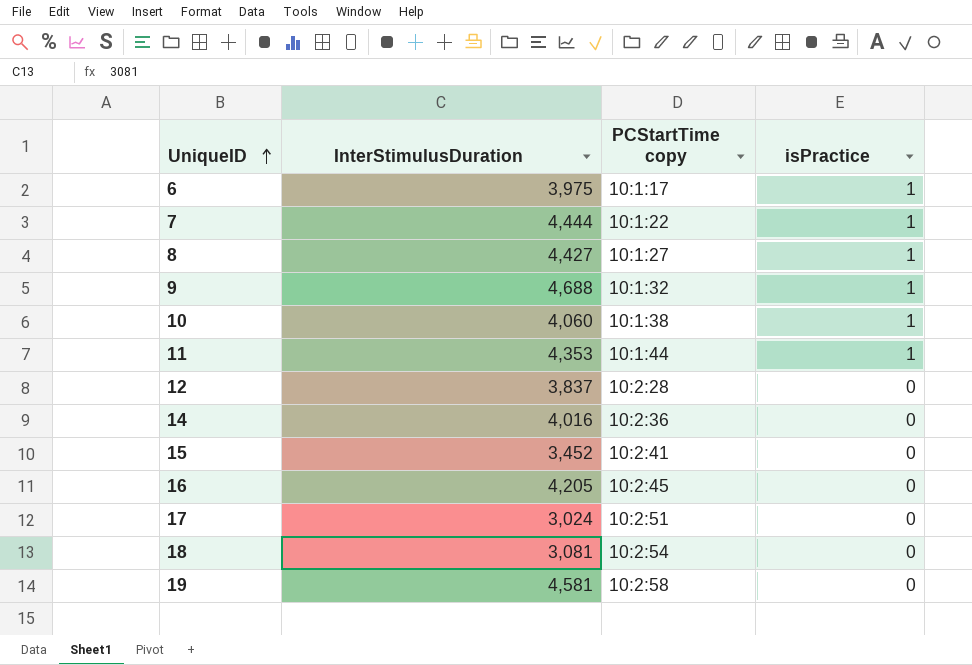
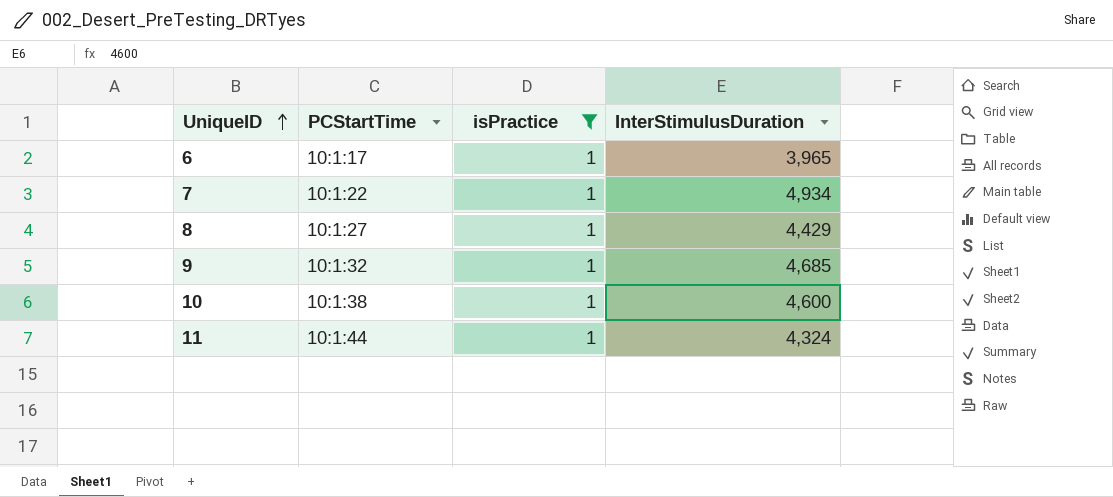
filter: none -> isPractice = 1
column name: PCStartTime copy -> PCStartTime
column InterStimulusDuration | position: 2 -> 4
6 | InterStimulusDuration: 3,975 -> 3,965
7 | InterStimulusDuration: 4,444 -> 4,934
8 | InterStimulusDuration: 4,427 -> 4,429
9 | InterStimulusDuration: 4,688 -> 4,685
10 | InterStimulusDuration: 4,060 -> 4,600
11 | InterStimulusDuration: 4,353 -> 4,324

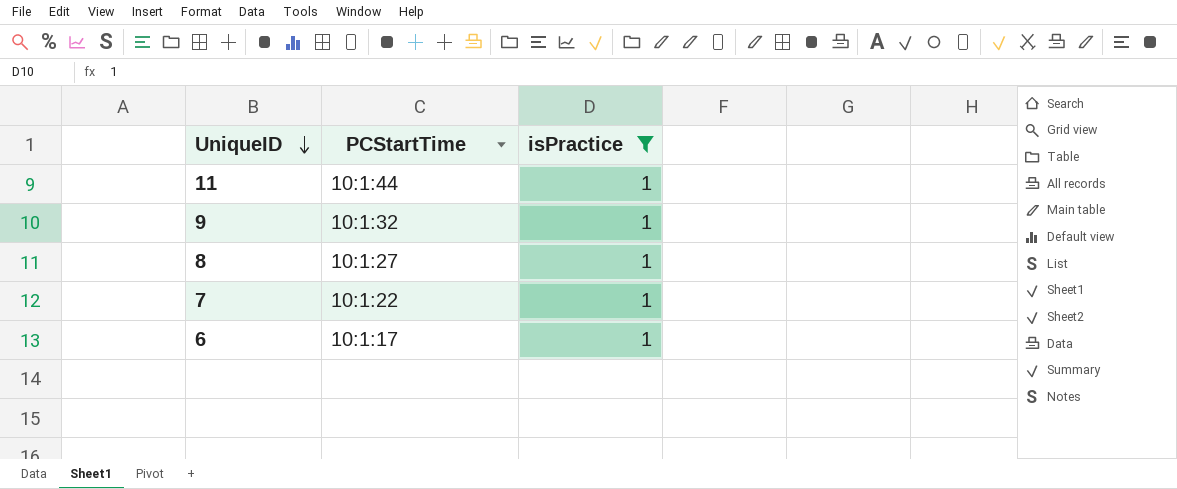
row order: UniqueID ascending -> UniqueID descending
column InterStimulusDuration | position: 4 -> none
row 10: 10:1:38 | 1 | 4,600 -> none

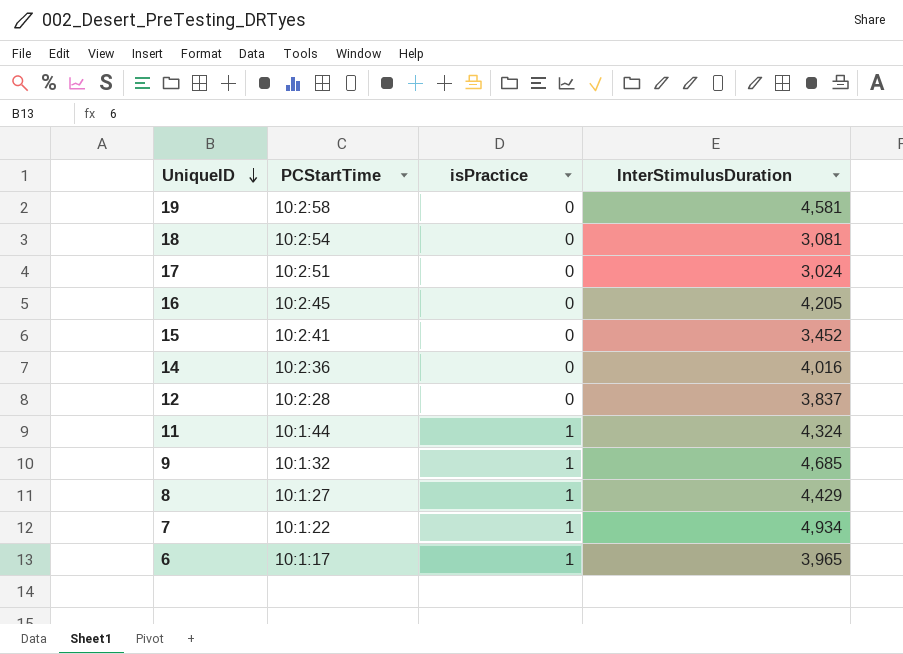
filter: isPractice = 1 -> none
column InterStimulusDuration | position: none -> 4

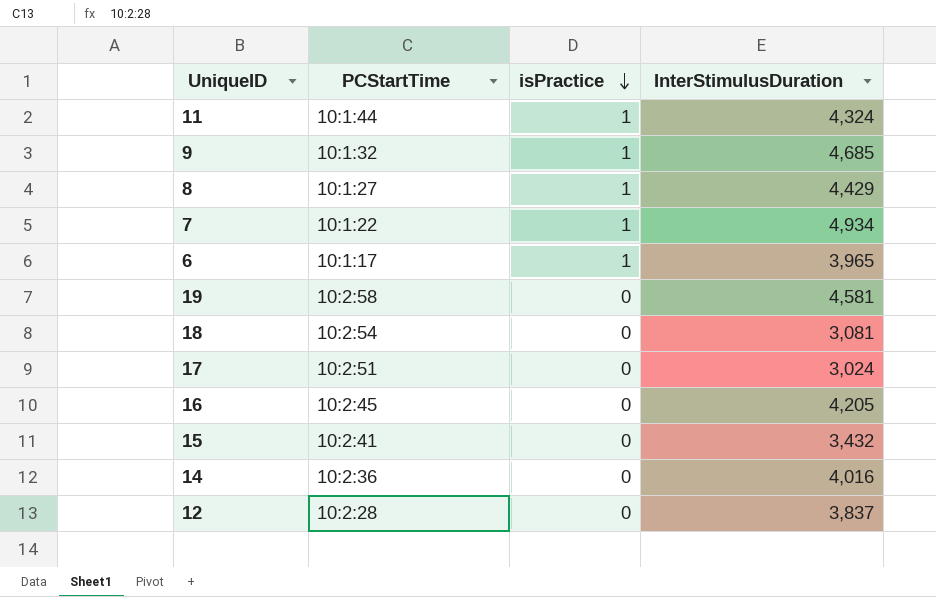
row order: UniqueID descending -> isPractice descending
15 | InterStimulusDuration: 3,452 -> 3,432

